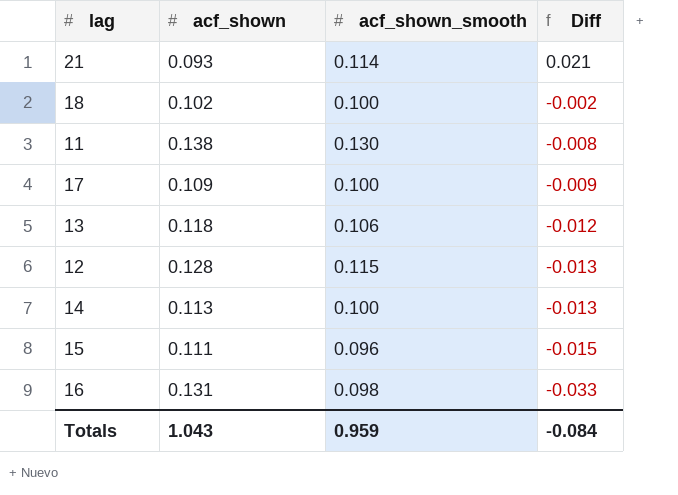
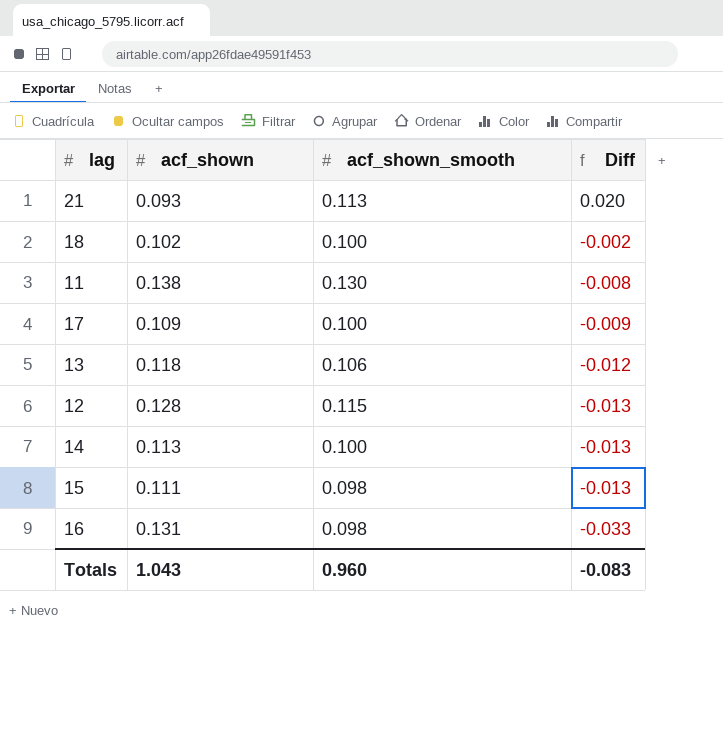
21 | acf_shown_smooth: 0.114 -> 0.113
21 | Diff: 0.021 -> 0.020
15 | acf_shown_smooth: 0.096 -> 0.098
15 | Diff: -0.015 -> -0.013
Totals | acf_shown_smooth: 0.959 -> 0.960
Totals | Diff: -0.084 -> -0.083

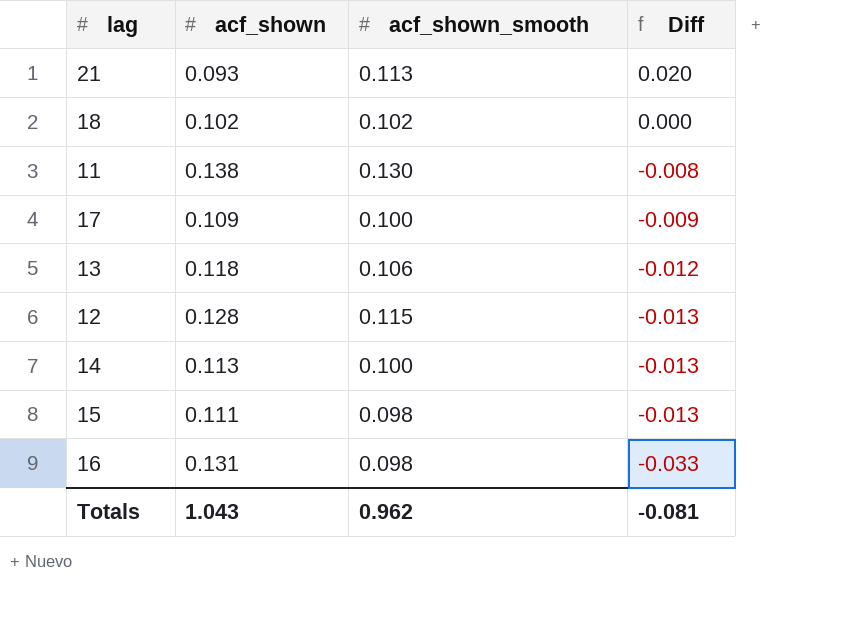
18 | acf_shown_smooth: 0.100 -> 0.102
18 | Diff: -0.002 -> 0.000
Totals | acf_shown_smooth: 0.960 -> 0.962
Totals | Diff: -0.083 -> -0.081

